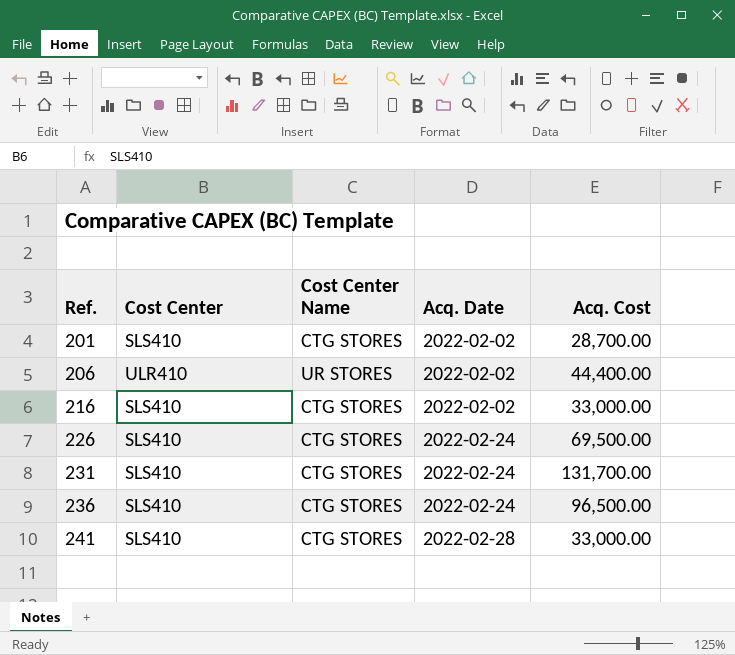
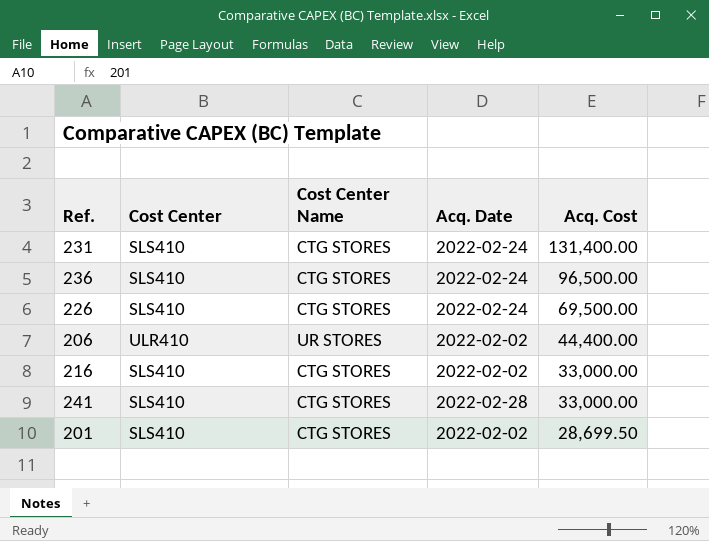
row order: Ref. ascending -> Acq. Cost descending
231 | Acq. Cost: 131,700.00 -> 131,400.00
201 | Acq. Cost: 28,700.00 -> 28,699.50

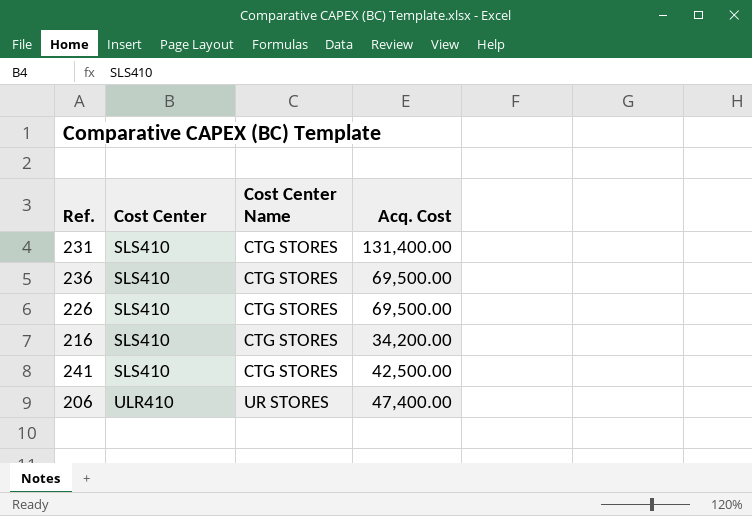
row order: Acq. Cost descending -> Cost Center ascending
column Acq. Date | position: 4 -> none
row 201: SLS410 | CTG STORES | 2022-02-02 | 28,699.50 -> none
236 | Acq. Cost: 96,500.00 -> 69,500.00
216 | Acq. Cost: 33,000.00 -> 34,200.00
241 | Acq. Cost: 33,000.00 -> 42,500.00
206 | Acq. Cost: 44,400.00 -> 47,400.00

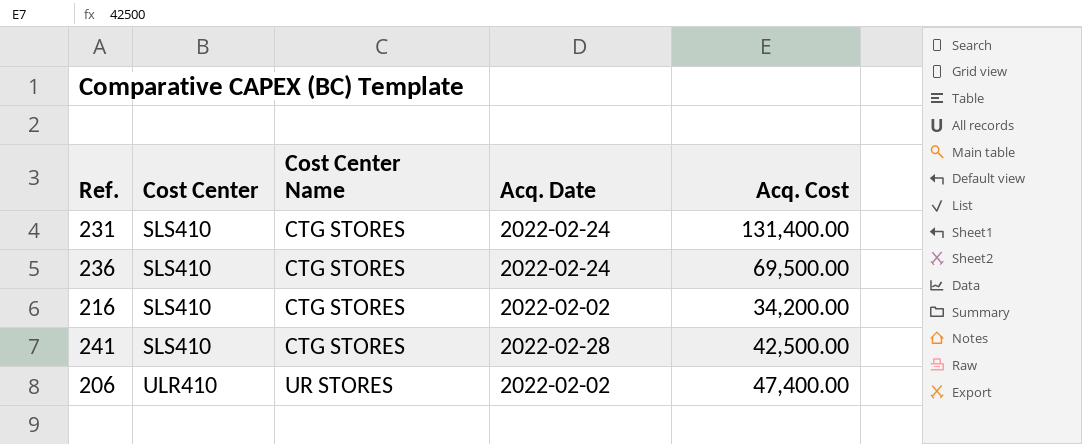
column Acq. Date | position: none -> 4
row 226: SLS410 | CTG STORES | 69,500.00 -> none

